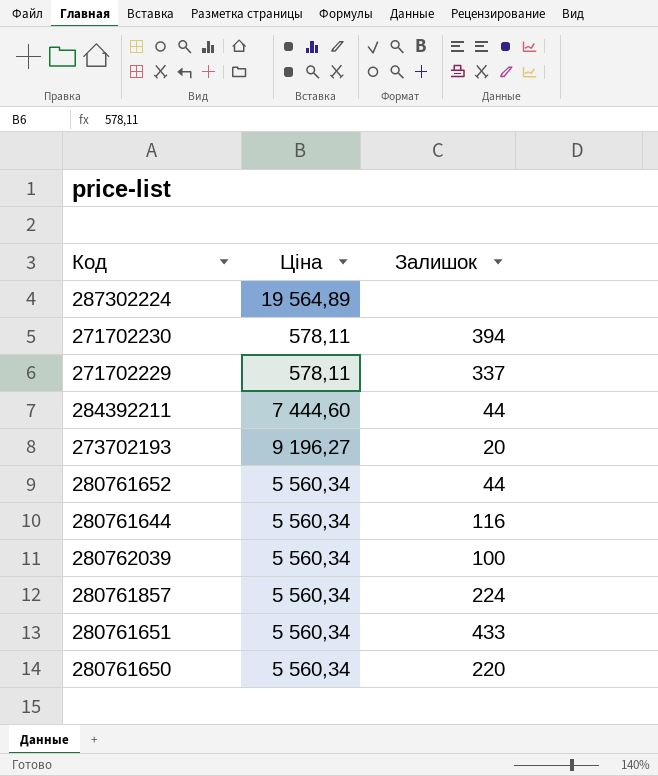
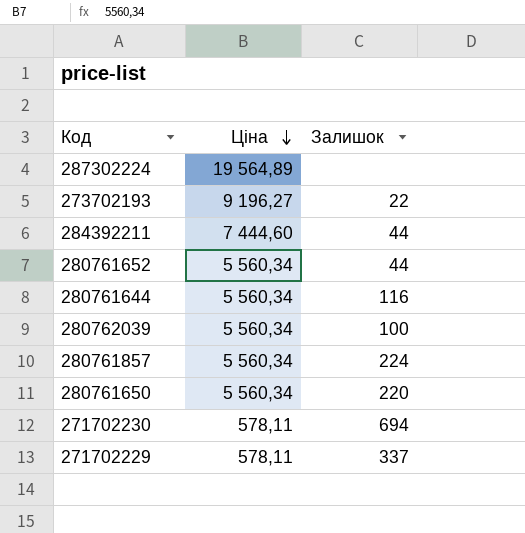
row order: none -> Ціна descending
row 280761651: 5 560,34 | 433 -> none
273702193 | Залишок: 20 -> 22
271702230 | Залишок: 394 -> 694

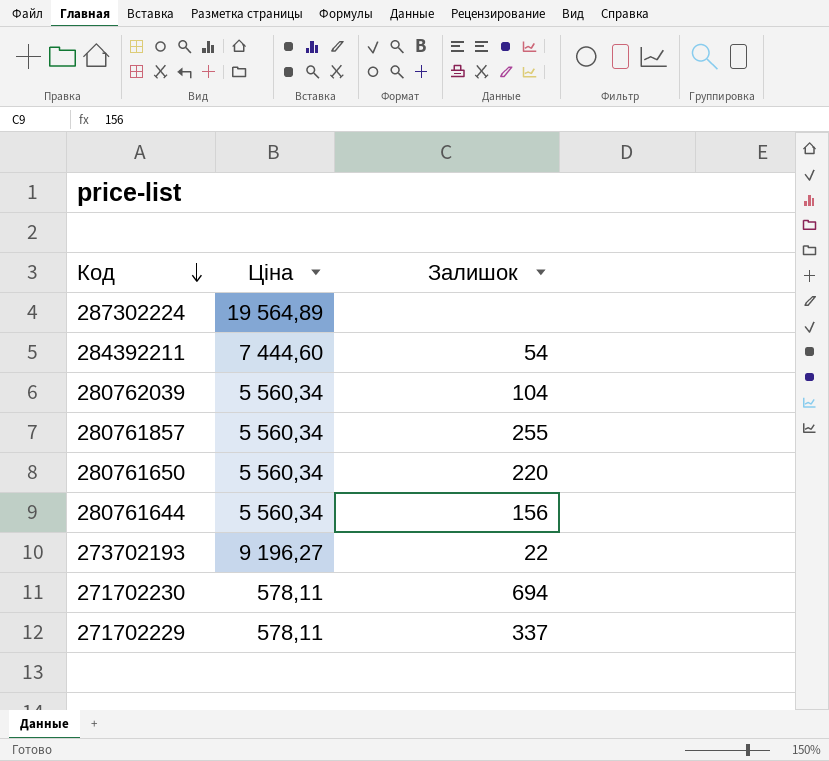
row order: Ціна descending -> Код descending
row 280761652: 5 560,34 | 44 -> none
284392211 | Залишок: 44 -> 54
280762039 | Залишок: 100 -> 104
280761857 | Залишок: 224 -> 255
280761644 | Залишок: 116 -> 156

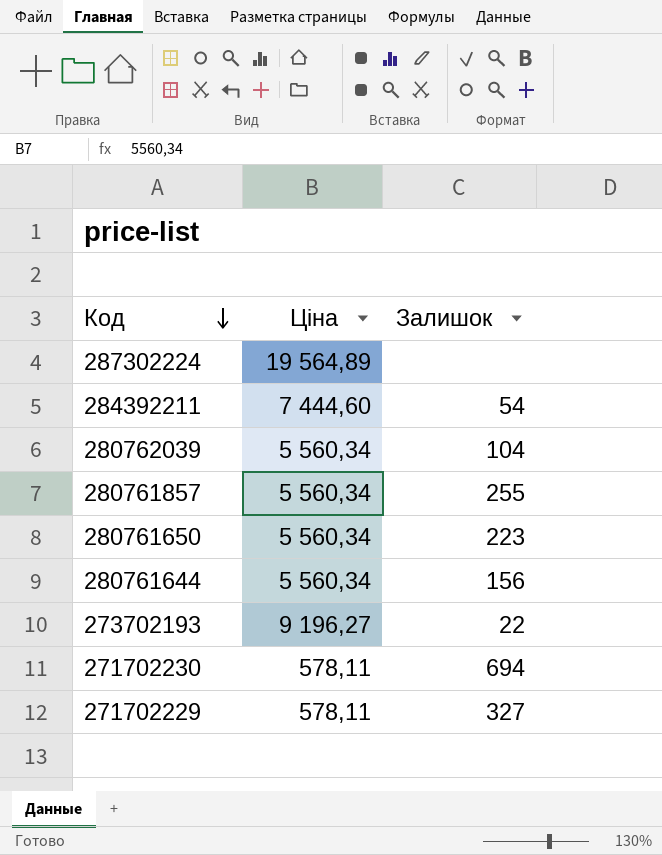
280761650 | Залишок: 220 -> 223
271702229 | Залишок: 337 -> 327

